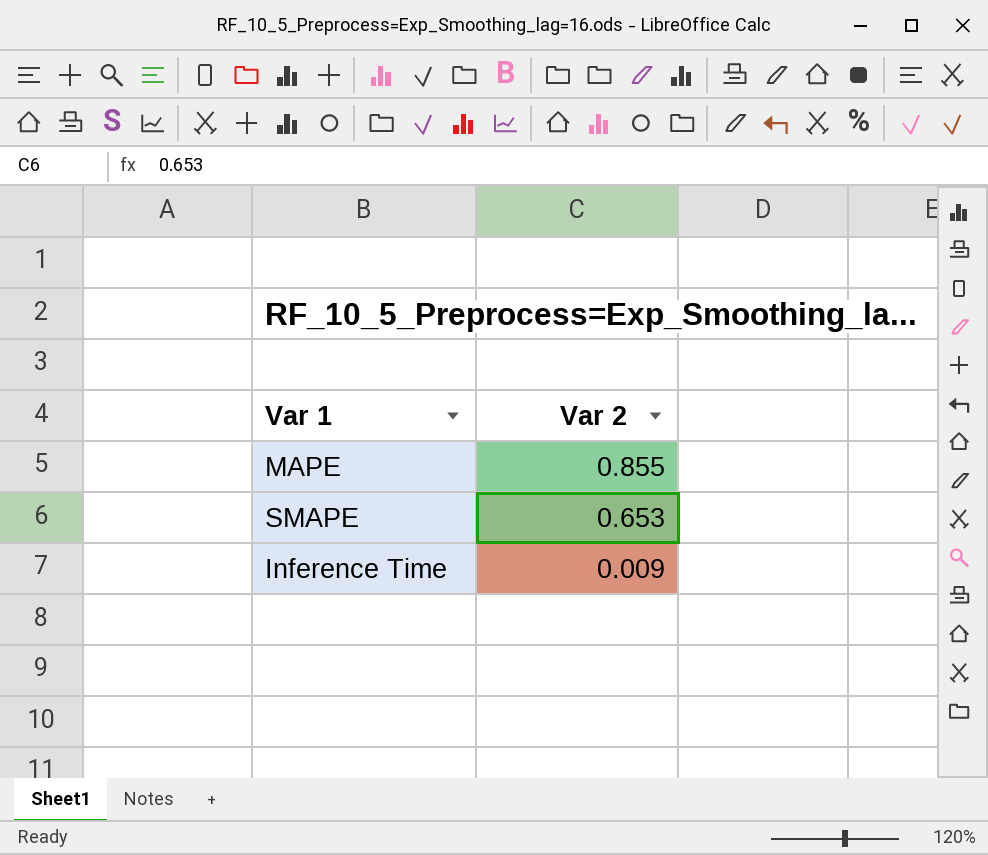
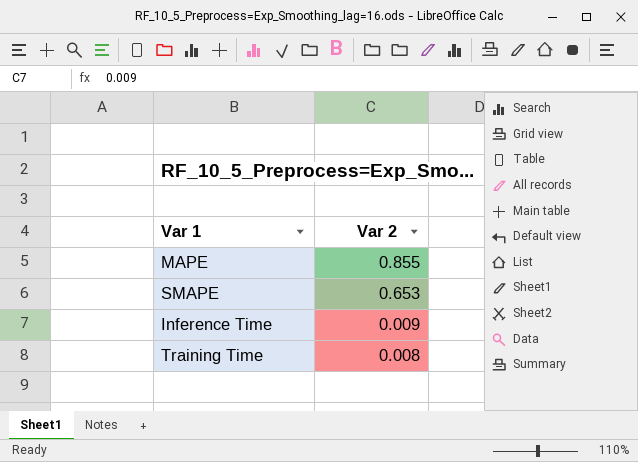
row Training Time: none -> 0.008

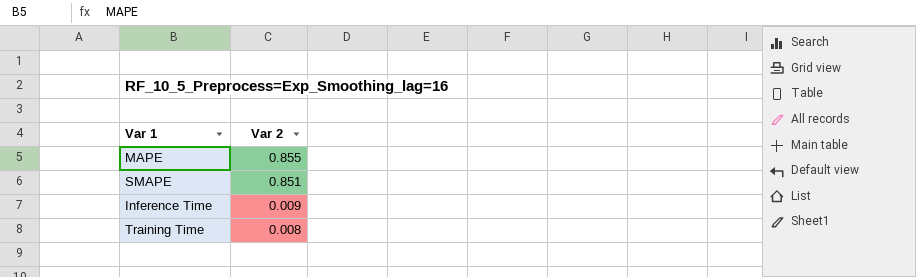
SMAPE | Var 2: 0.653 -> 0.851

